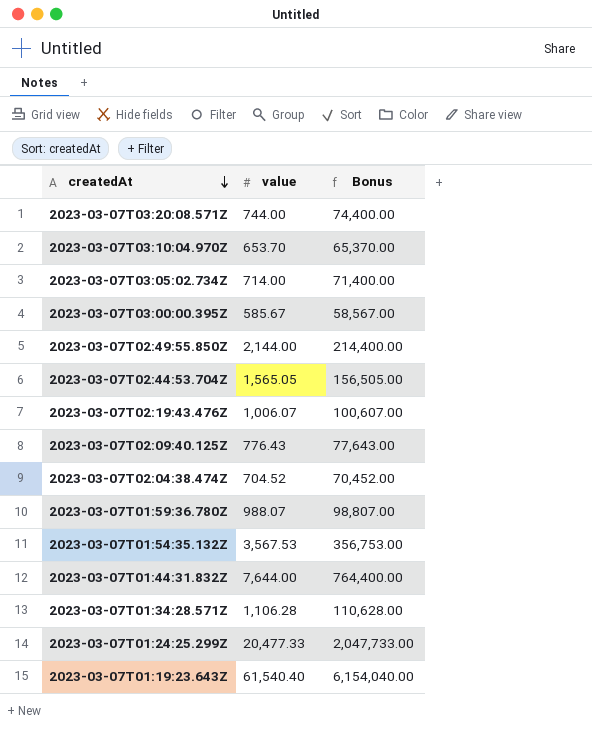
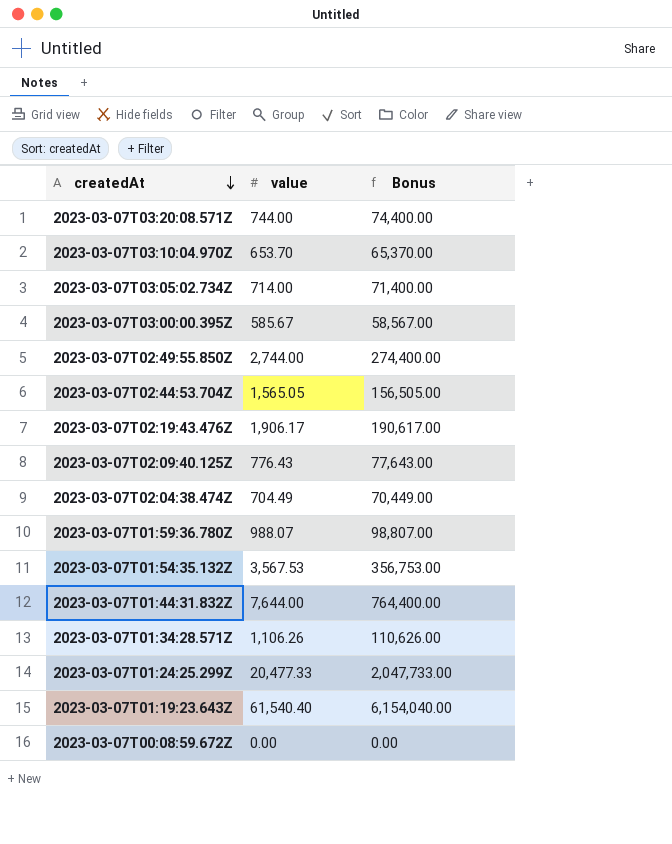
2023-03-07T02:49:55.850Z | value: 2,144.00 -> 2,744.00
2023-03-07T02:49:55.850Z | Bonus: 214,400.00 -> 274,400.00
2023-03-07T02:19:43.476Z | value: 1,006.07 -> 1,906.17
2023-03-07T02:19:43.476Z | Bonus: 100,607.00 -> 190,617.00
2023-03-07T02:04:38.474Z | value: 704.52 -> 704.49
2023-03-07T02:04:38.474Z | Bonus: 70,452.00 -> 70,449.00
2023-03-07T01:34:28.571Z | value: 1,106.28 -> 1,106.26
2023-03-07T01:34:28.571Z | Bonus: 110,628.00 -> 110,626.00
row 2023-03-07T00:08:59.672Z: none -> 0.00 | 0.00

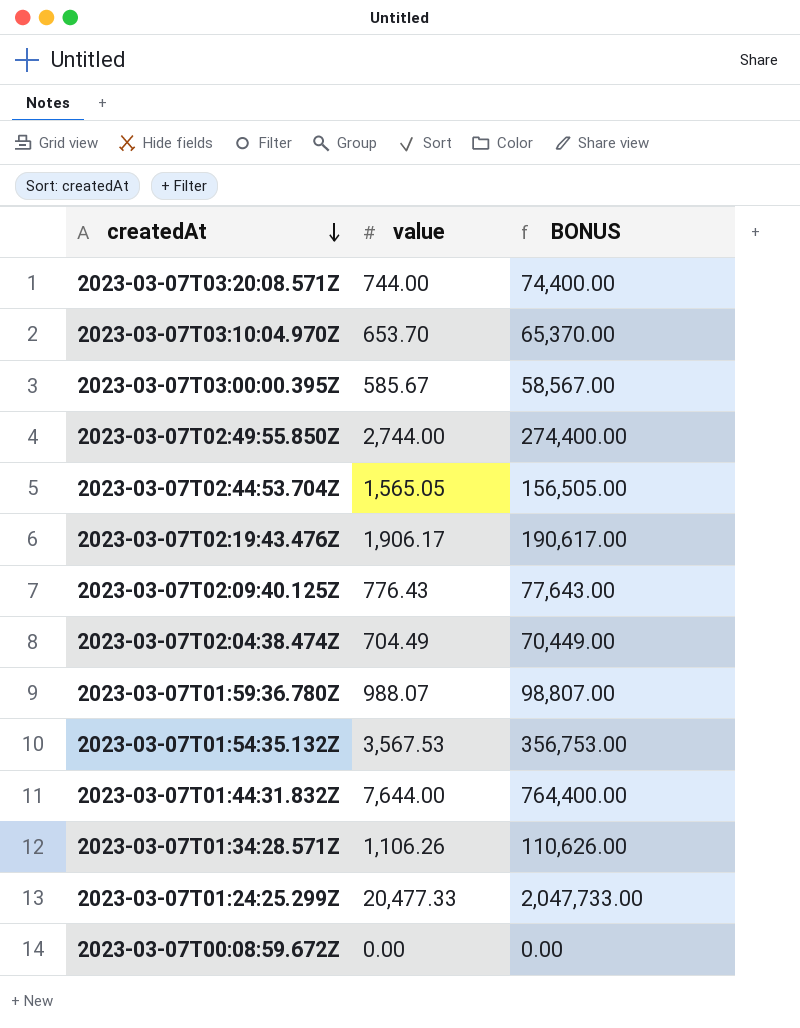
column name: Bonus -> BONUS
row 2023-03-07T03:05:02.734Z: 714.00 | 71,400.00 -> none
row 2023-03-07T01:19:23.643Z: 61,540.40 | 6,154,040.00 -> none

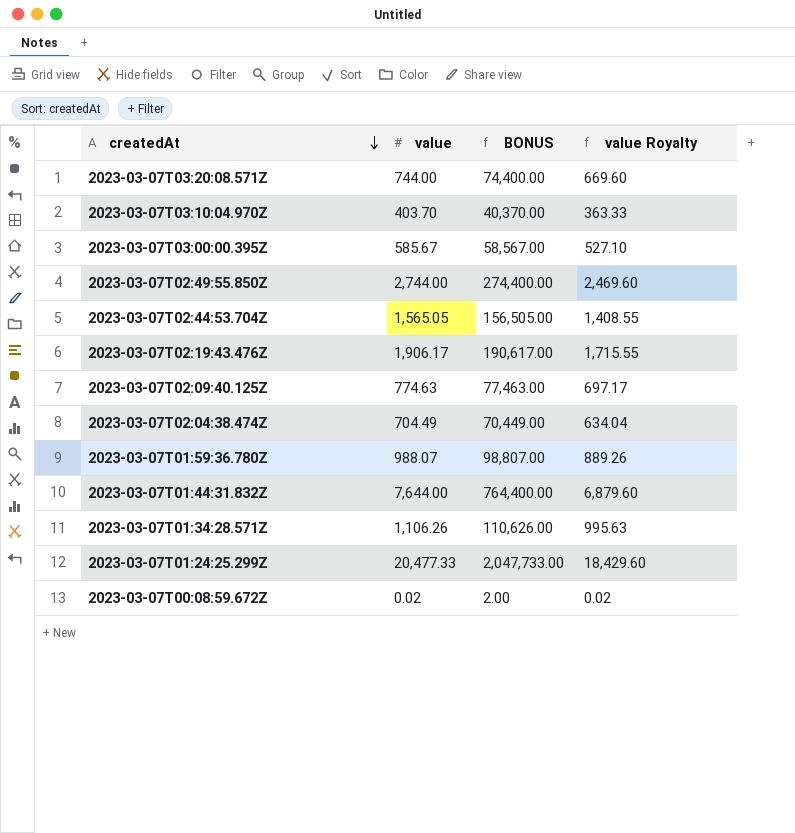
column value Royalty | formula: none -> [value] * 0.9
row 2023-03-07T01:54:35.132Z: 3,567.53 | 356,753.00 -> none
2023-03-07T03:10:04.970Z | value: 653.70 -> 403.70
2023-03-07T03:10:04.970Z | BONUS: 65,370.00 -> 40,370.00
2023-03-07T02:09:40.125Z | value: 776.43 -> 774.63
2023-03-07T02:09:40.125Z | BONUS: 77,643.00 -> 77,463.00
2023-03-07T00:08:59.672Z | value: 0.00 -> 0.02
2023-03-07T00:08:59.672Z | BONUS: 0.00 -> 2.00

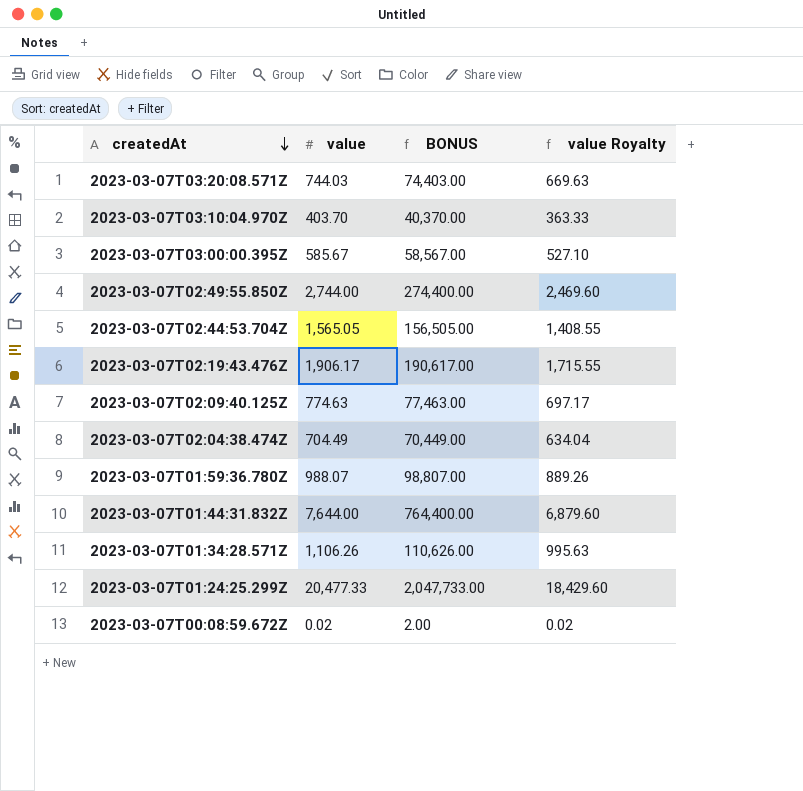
2023-03-07T03:20:08.571Z | value: 744.00 -> 744.03
2023-03-07T03:20:08.571Z | BONUS: 74,400.00 -> 74,403.00
2023-03-07T03:20:08.571Z | value Royalty: 669.60 -> 669.63

